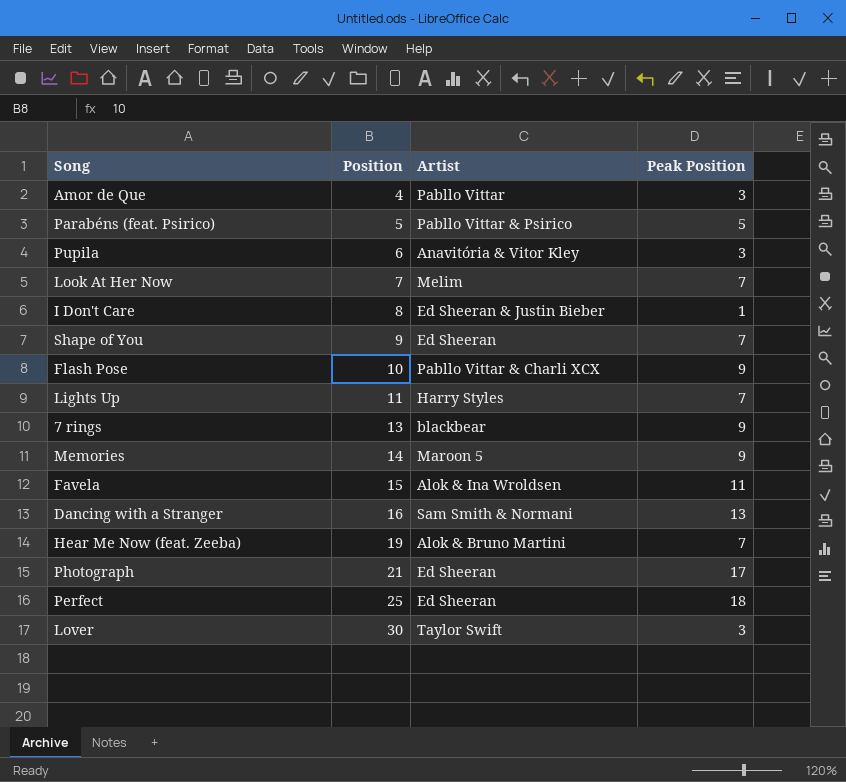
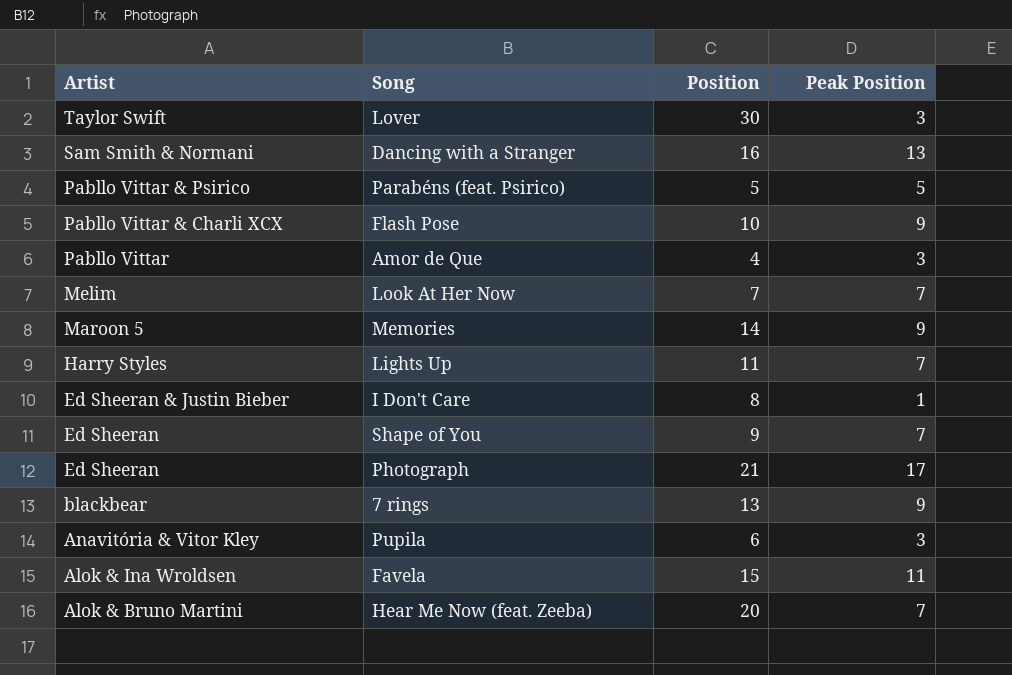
row order: Position ascending -> Artist descending
column Artist | position: 3 -> 1
row Perfect: 25 | Ed Sheeran | 18 -> none
Hear Me Now (feat. Zeeba) | Position: 19 -> 20

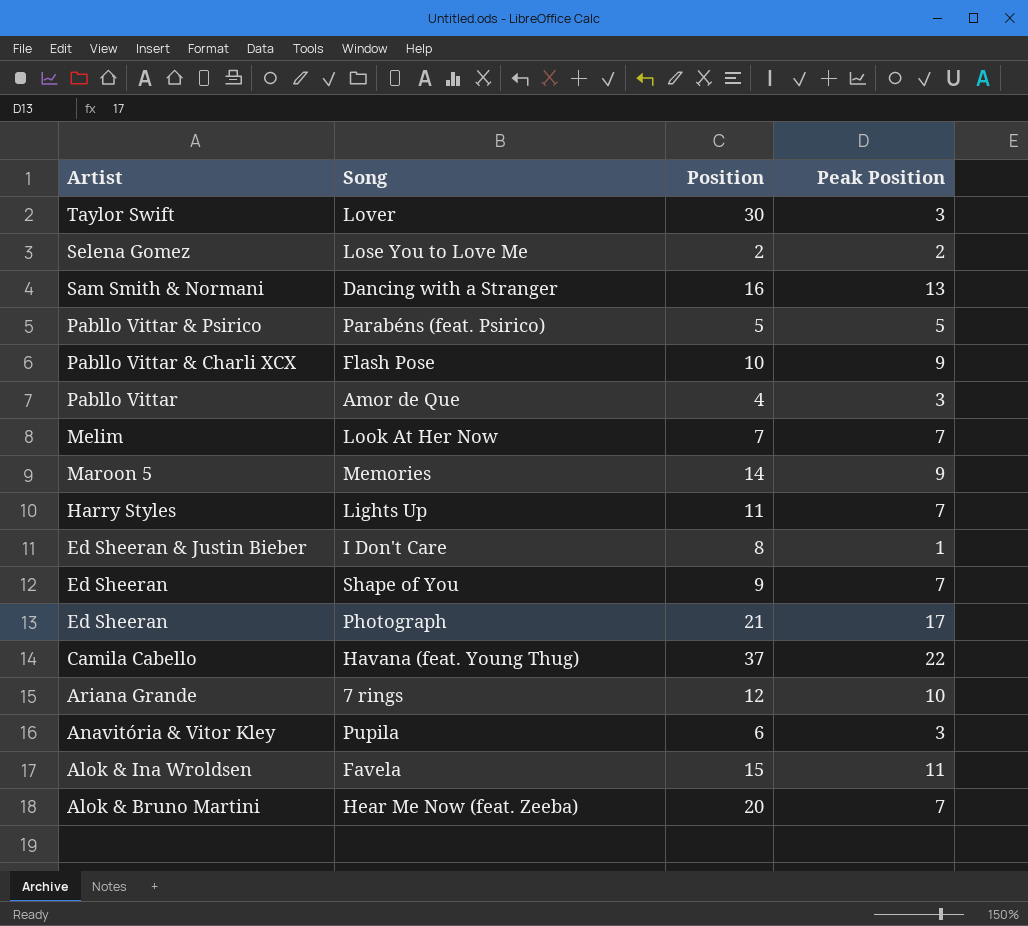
row Lose You to Love Me: none -> Selena Gomez | 2 | 2
row Havana (feat. Young Thug): none -> Camila Cabello | 37 | 22
7 rings | Artist: blackbear -> Ariana Grande
7 rings | Position: 13 -> 12
7 rings | Peak Position: 9 -> 10

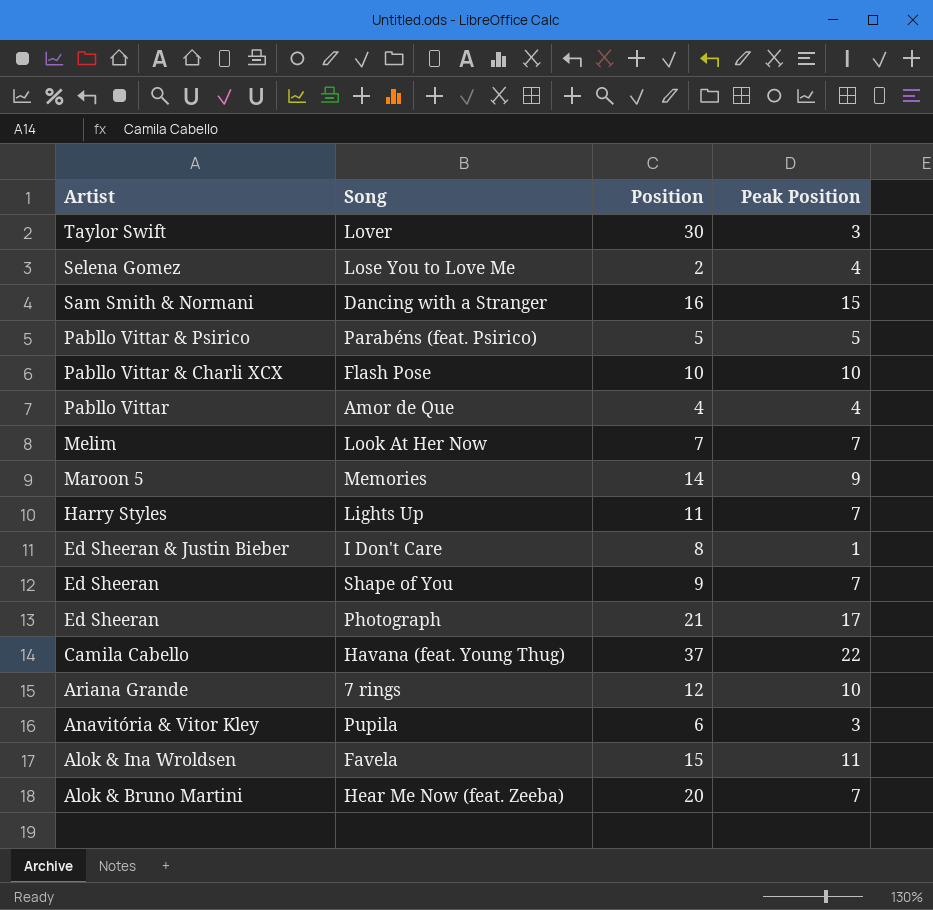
Lose You to Love Me | Peak Position: 2 -> 4
Dancing with a Stranger | Peak Position: 13 -> 15
Flash Pose | Peak Position: 9 -> 10
Amor de Que | Peak Position: 3 -> 4

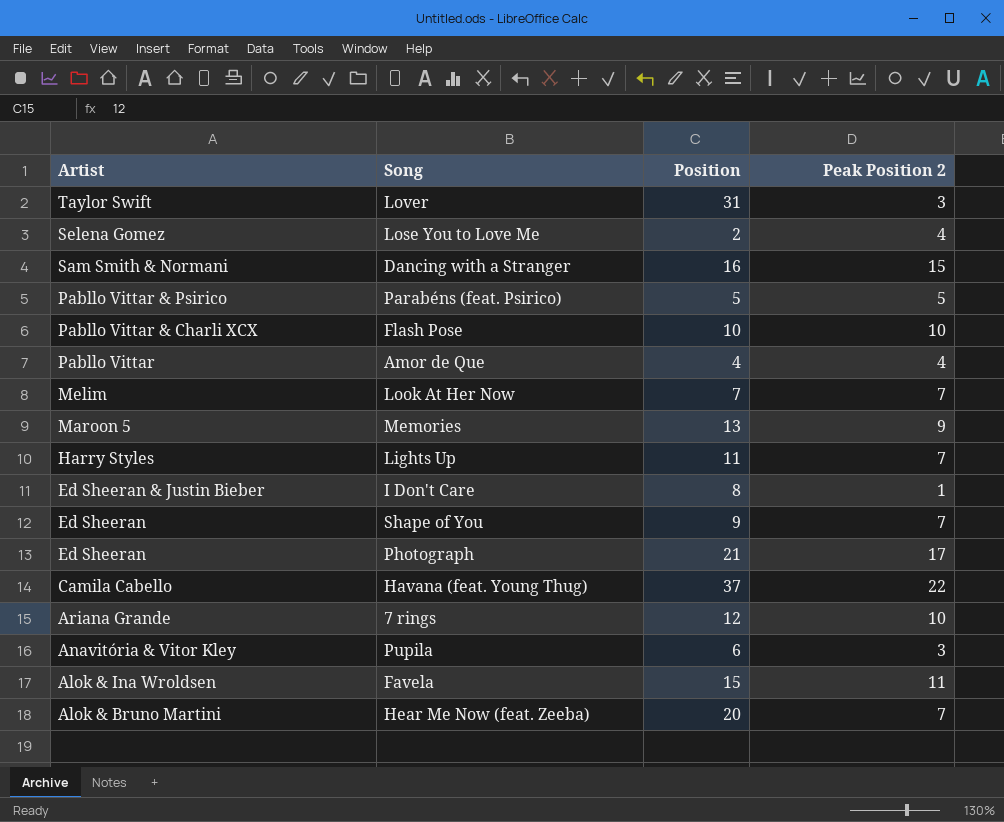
column name: Peak Position -> Peak Position 2
Lover | Position: 30 -> 31
Memories | Position: 14 -> 13

